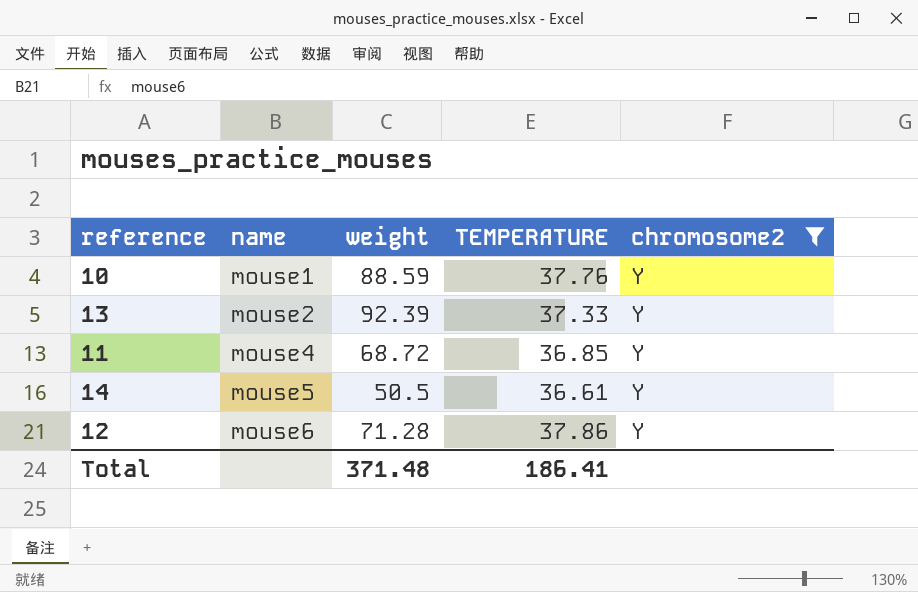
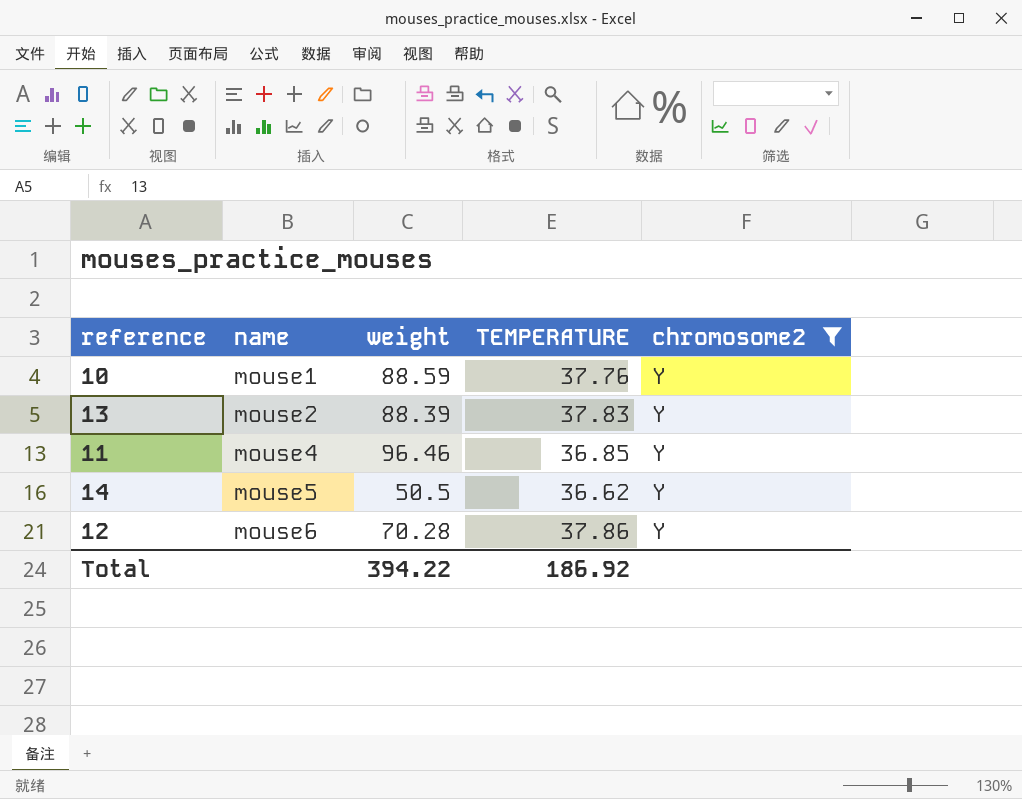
13 | weight: 92.39 -> 88.39
13 | TEMPERATURE: 37.33 -> 37.83
11 | weight: 68.72 -> 96.46
14 | TEMPERATURE: 36.61 -> 36.62
12 | weight: 71.28 -> 70.28
Total | weight: 371.48 -> 394.22
Total | TEMPERATURE: 186.41 -> 186.92

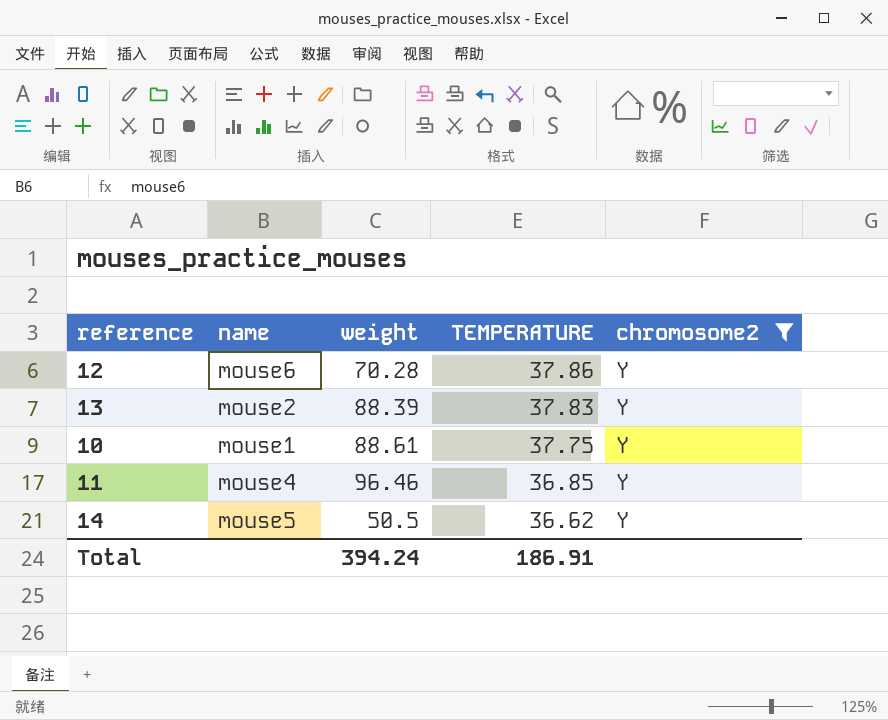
row order: name ascending -> TEMPERATURE descending
10 | weight: 88.59 -> 88.61
10 | TEMPERATURE: 37.76 -> 37.75
Total | weight: 394.22 -> 394.24
Total | TEMPERATURE: 186.92 -> 186.91

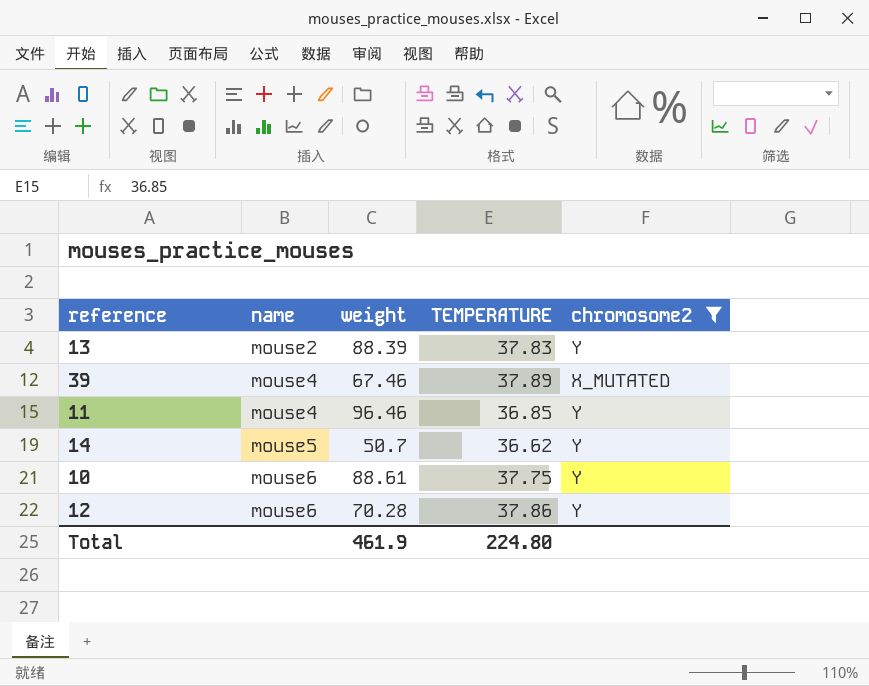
row order: TEMPERATURE descending -> name ascending
row 39: none -> mouse4 | 67.46 | 37.89 | X_MUTATED
14 | weight: 50.5 -> 50.7
10 | name: mouse1 -> mouse6
Total | weight: 394.24 -> 461.9
Total | TEMPERATURE: 186.91 -> 224.80

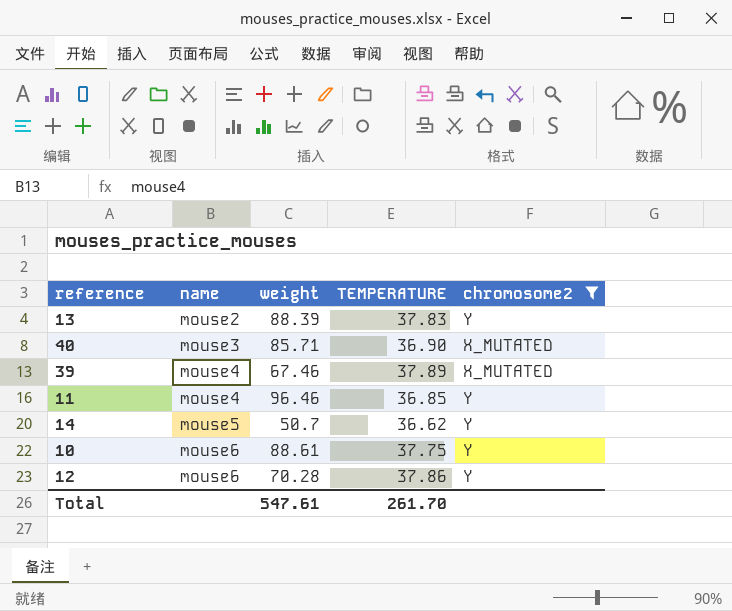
row 40: none -> mouse3 | 85.71 | 36.90 | X_MUTATED
Total | weight: 461.9 -> 547.61
Total | TEMPERATURE: 224.80 -> 261.70

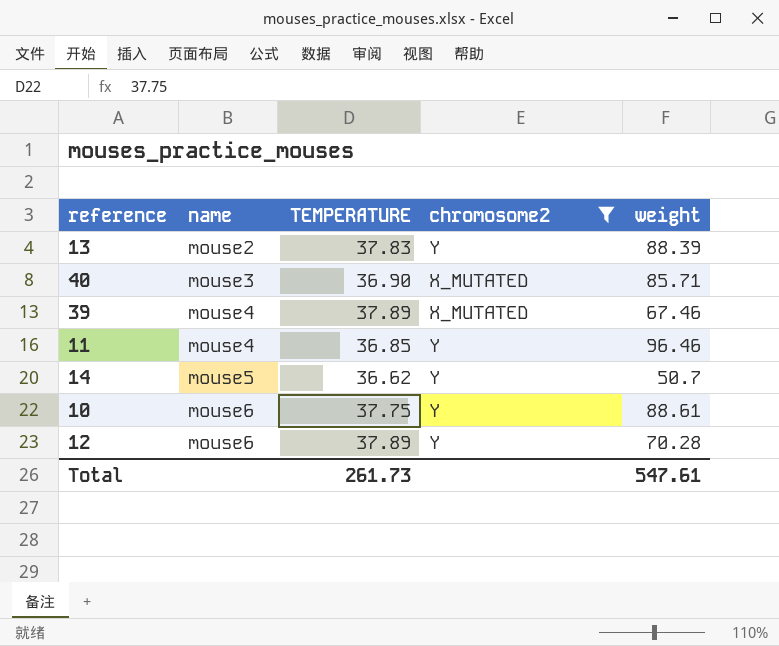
column weight | position: 3 -> 5
12 | TEMPERATURE: 37.86 -> 37.89
Total | TEMPERATURE: 261.70 -> 261.73

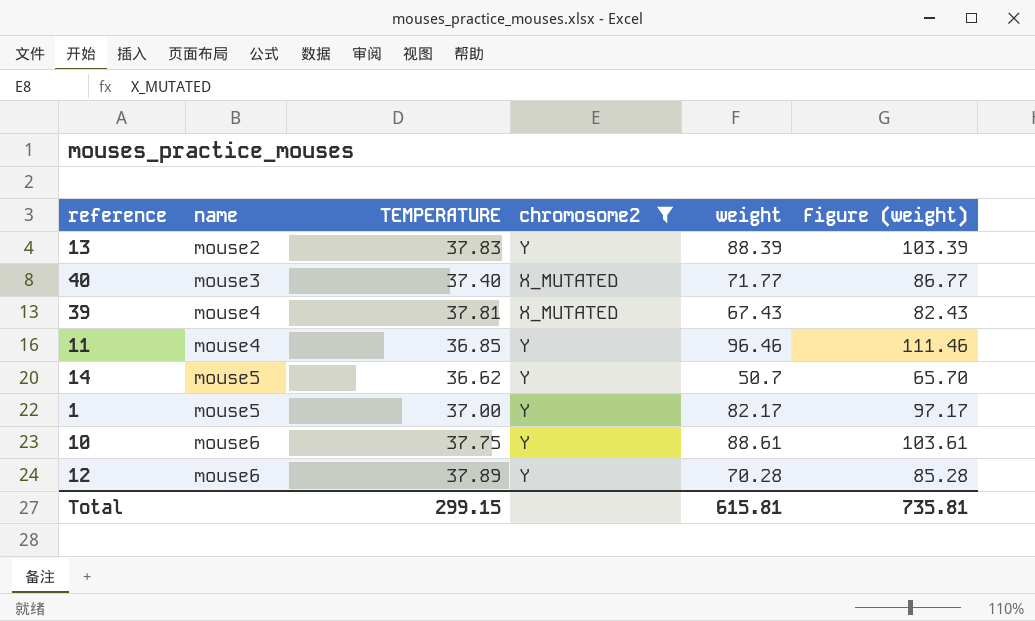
column Figure (weight) | formula: none -> [weight] + 15
40 | TEMPERATURE: 36.90 -> 37.40
40 | weight: 85.71 -> 71.77
39 | TEMPERATURE: 37.89 -> 37.81
39 | weight: 67.46 -> 67.43
row 1: none -> mouse5 | 37.00 | Y | 82.17 | 97.17
Total | TEMPERATURE: 261.73 -> 299.15
Total | weight: 547.61 -> 615.81

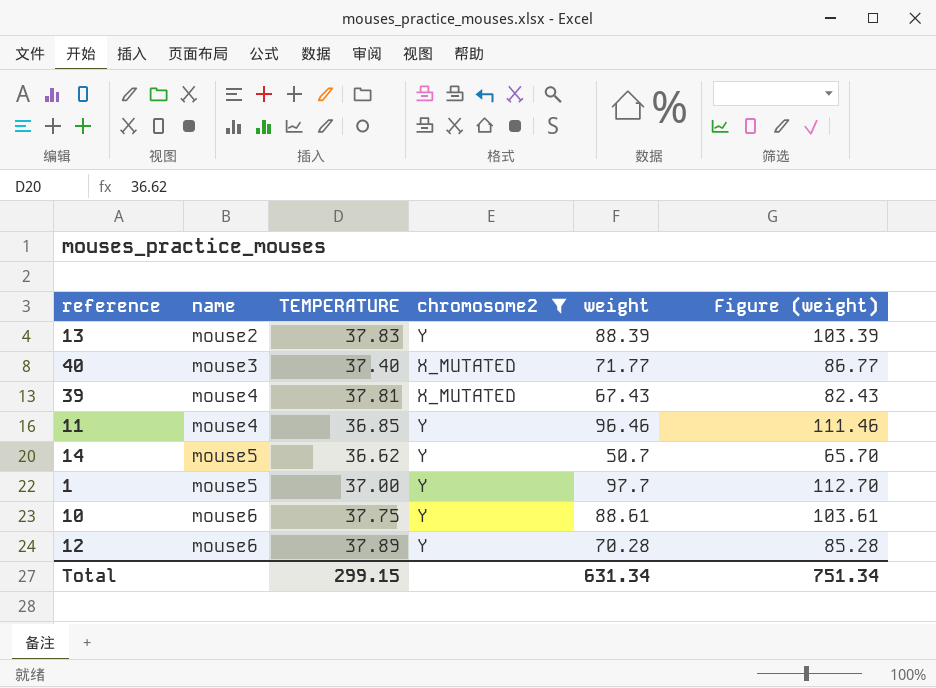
1 | weight: 82.17 -> 97.7
1 | Figure (weight): 97.17 -> 112.70
Total | weight: 615.81 -> 631.34
Total | Figure (weight): 735.81 -> 751.34

